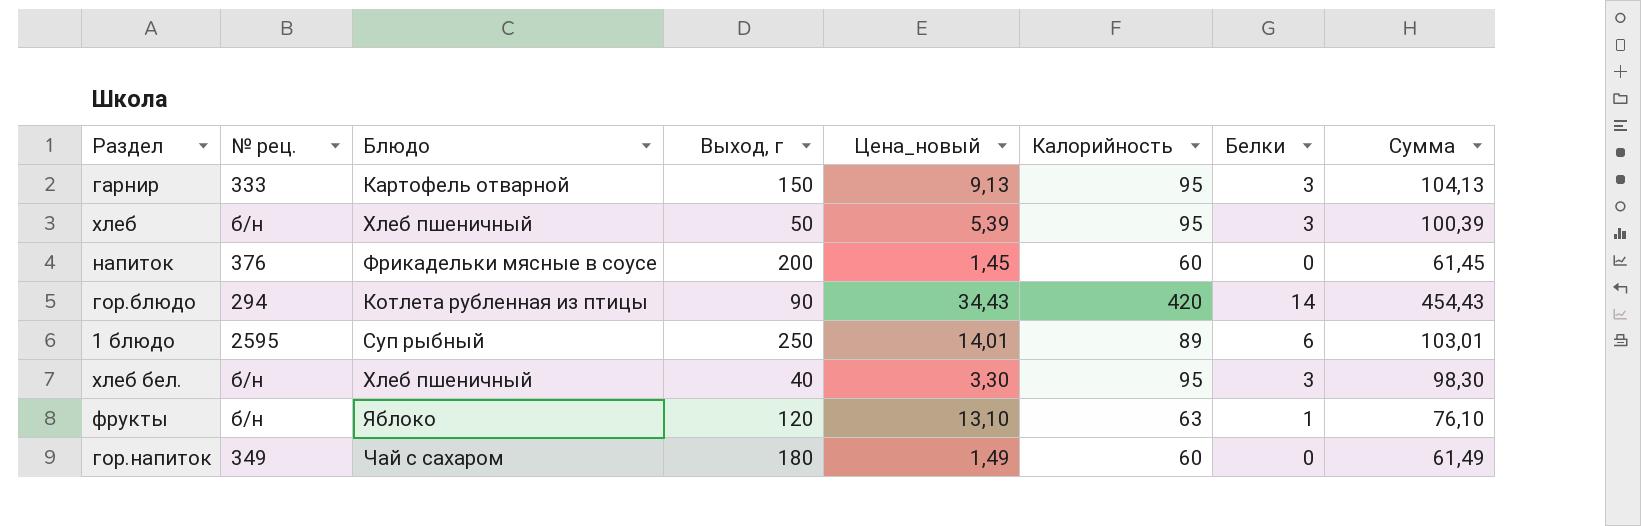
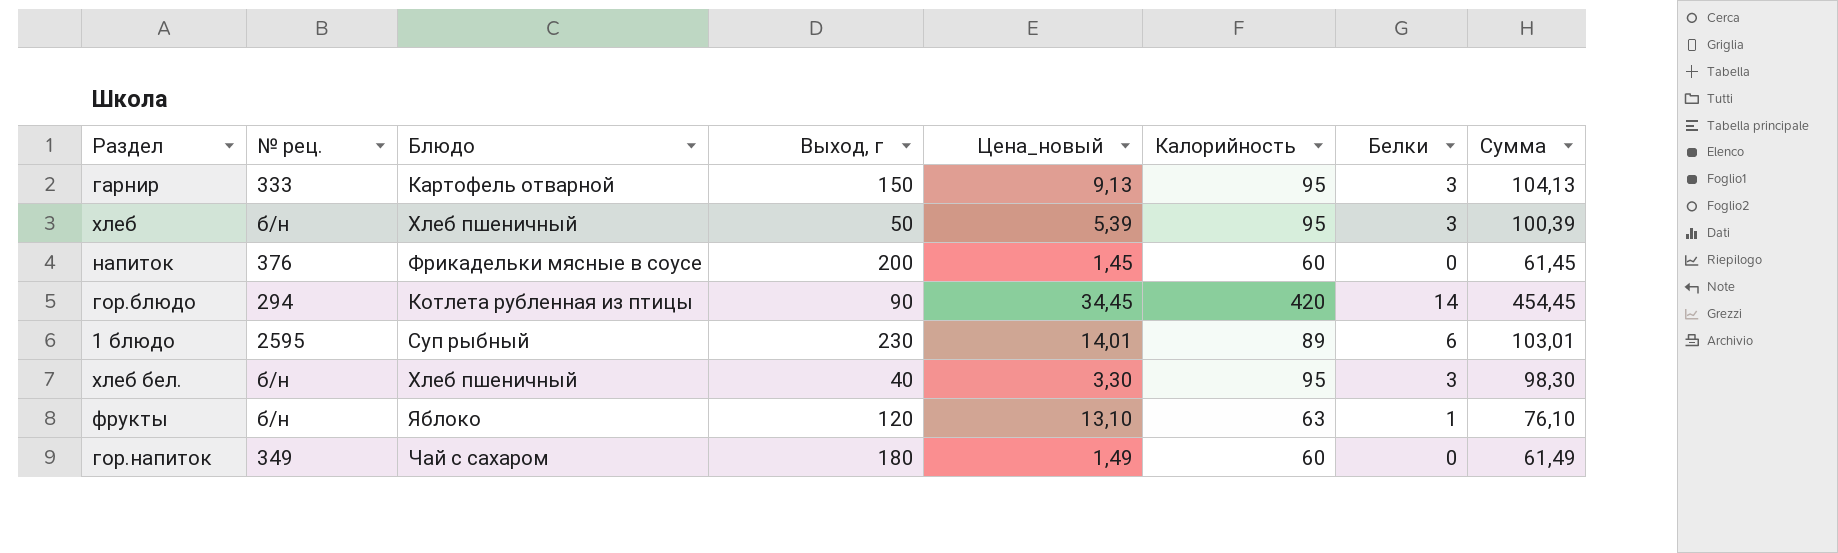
гор.блюдо | Цена_новый: 34,43 -> 34,45
гор.блюдо | Сумма: 454,43 -> 454,45
1 блюдо | Выход, г: 250 -> 230

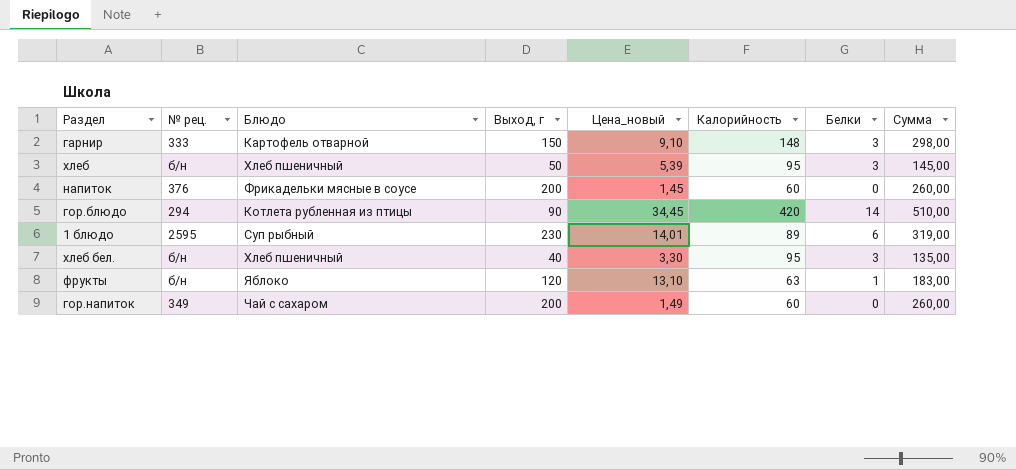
column Сумма | formula: [Цена_новый] + [Калорийность] -> [Выход, г] + [Калорийность]
гарнир | Цена_новый: 9,13 -> 9,10
гарнир | Калорийность: 95 -> 148
гор.напиток | Выход, г: 180 -> 200

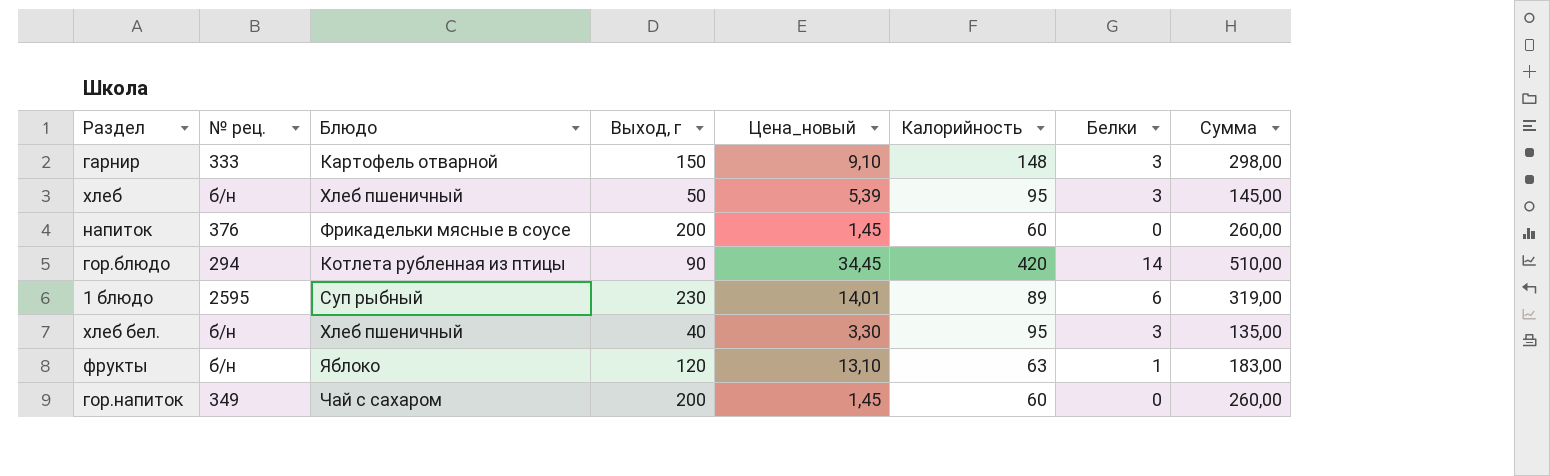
гор.напиток | Цена_новый: 1,49 -> 1,45

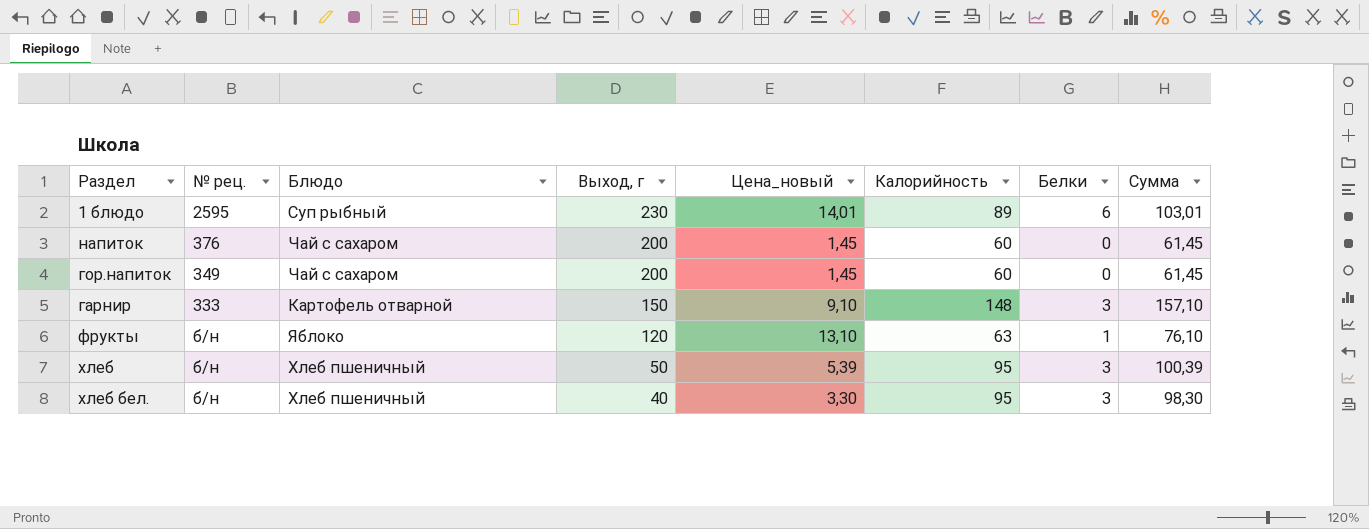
row order: none -> Выход, г descending
column Сумма | formula: [Выход, г] + [Калорийность] -> [Цена_новый] + [Калорийность]
row гор.блюдо: 294 | Котлета рубленная из птицы | 90 | 34,45 | 420 | 14 | 510,00 -> none
напиток | Блюдо: Фрикадельки мясные в соусе -> Чай с сахаром

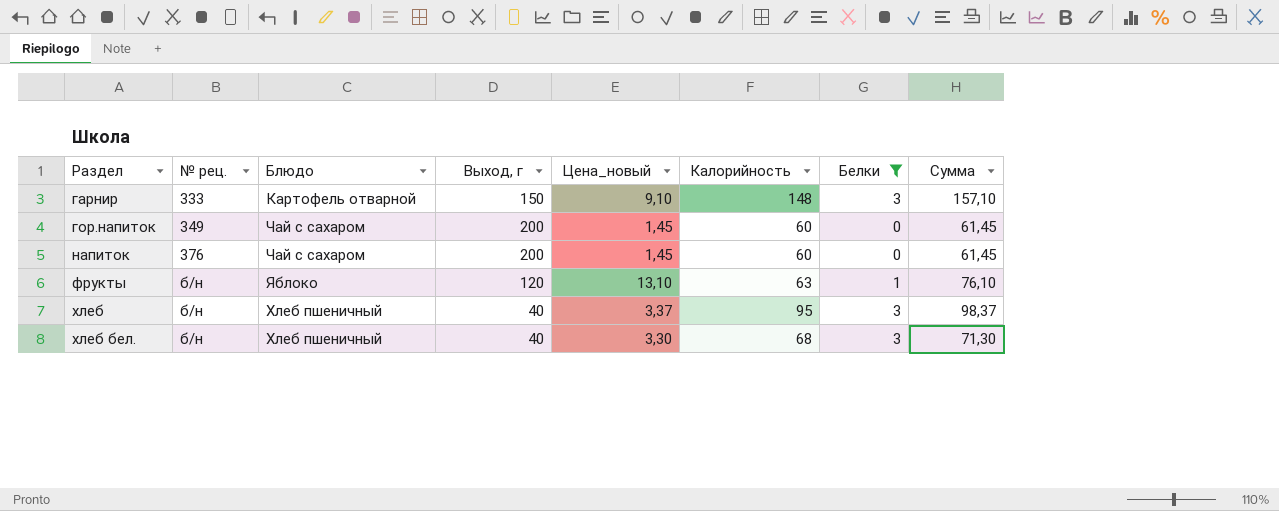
filter: none -> Белки != 6
row order: Выход, г descending -> Раздел ascending
хлеб | Выход, г: 50 -> 40
хлеб | Цена_новый: 5,39 -> 3,37
хлеб | Сумма: 100,39 -> 98,37
хлеб бел. | Калорийность: 95 -> 68
хлеб бел. | Сумма: 98,30 -> 71,30

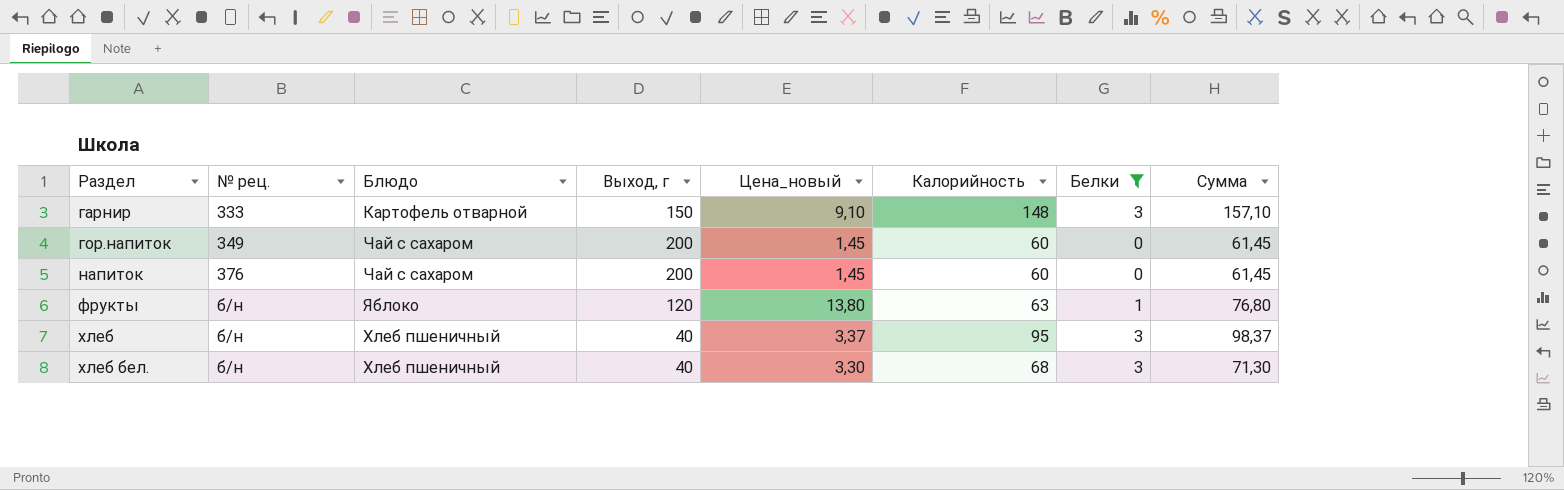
фрукты | Цена_новый: 13,10 -> 13,80
фрукты | Сумма: 76,10 -> 76,80

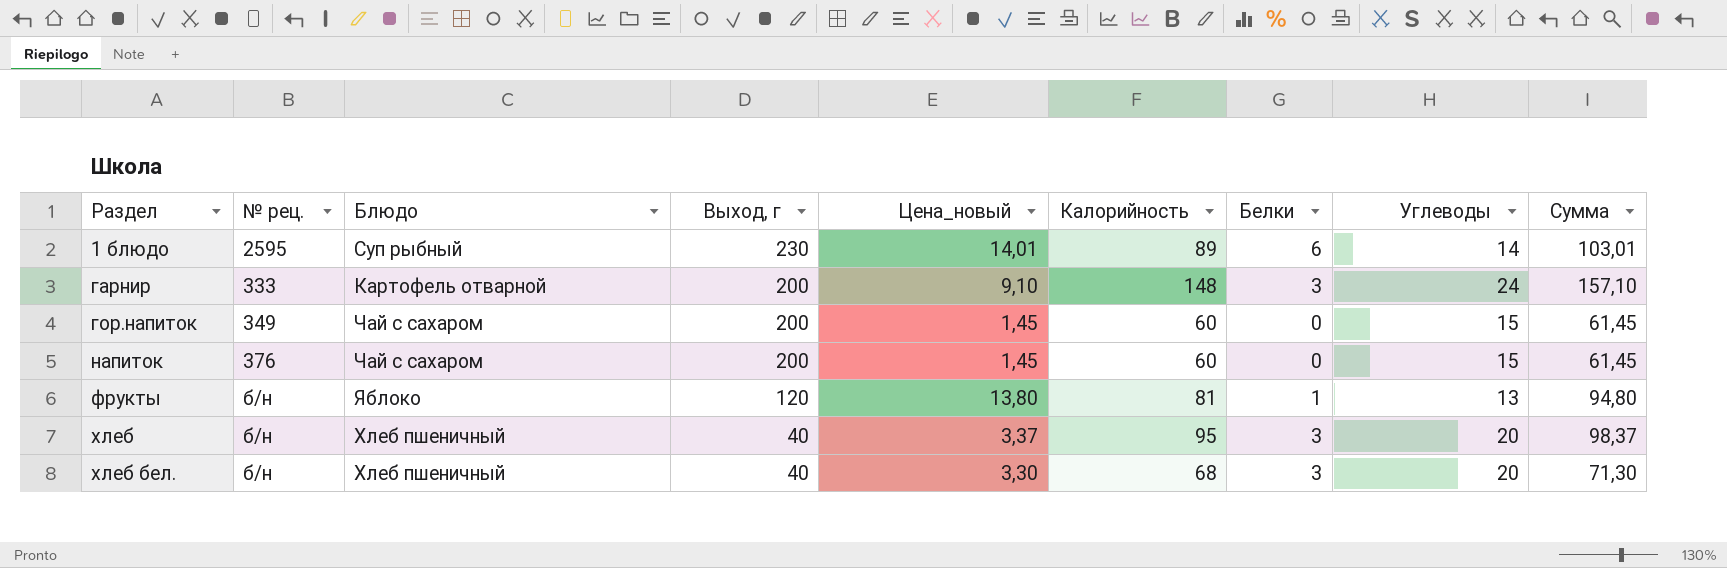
filter: Белки != 6 -> none
column Углеводы | position: none -> 8
гарнир | Выход, г: 150 -> 200
фрукты | Калорийность: 63 -> 81
фрукты | Сумма: 76,80 -> 94,80

